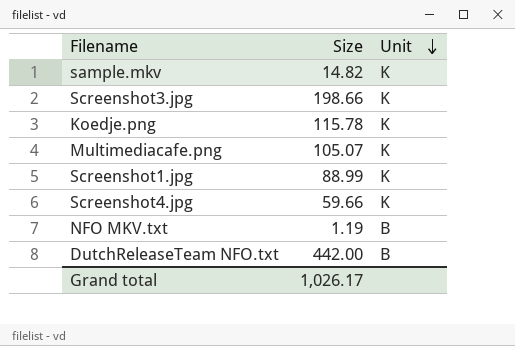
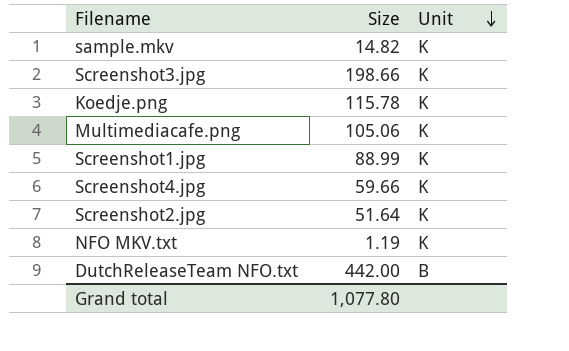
Multimediacafe.png | Size: 105.07 -> 105.06
row Screenshot2.jpg: none -> 51.64 | K
NFO MKV.txt | Unit: B -> K
Grand total | Size: 1,026.17 -> 1,077.80

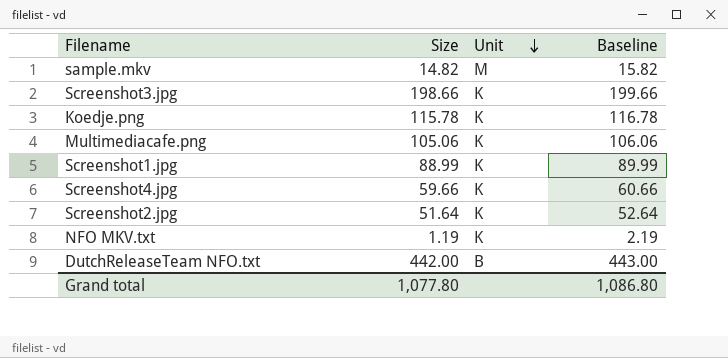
column Baseline | formula: none -> [Size] + 1
sample.mkv | Unit: K -> M

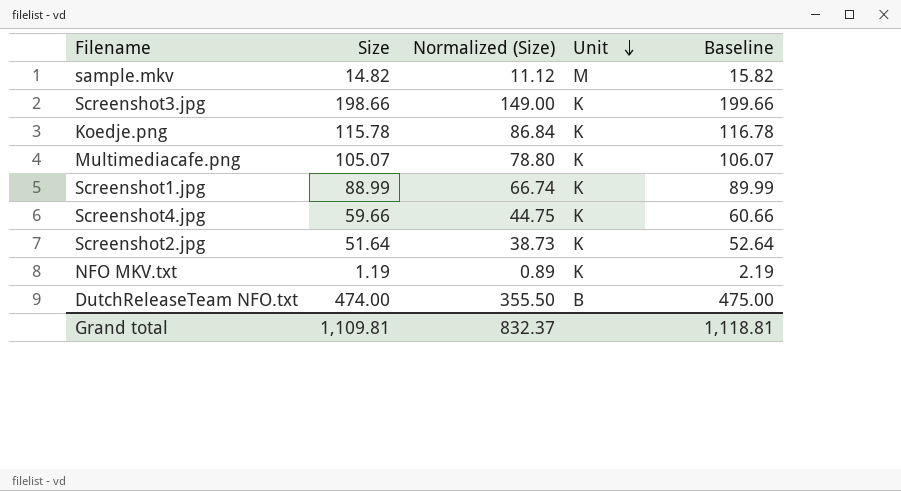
column Normalized (Size) | formula: none -> [Size] * 0.75
Multimediacafe.png | Size: 105.06 -> 105.07
Multimediacafe.png | Baseline: 106.06 -> 106.07
DutchReleaseTeam NFO.txt | Size: 442.00 -> 474.00
DutchReleaseTeam NFO.txt | Baseline: 443.00 -> 475.00
Grand total | Size: 1,077.80 -> 1,109.81
Grand total | Baseline: 1,086.80 -> 1,118.81

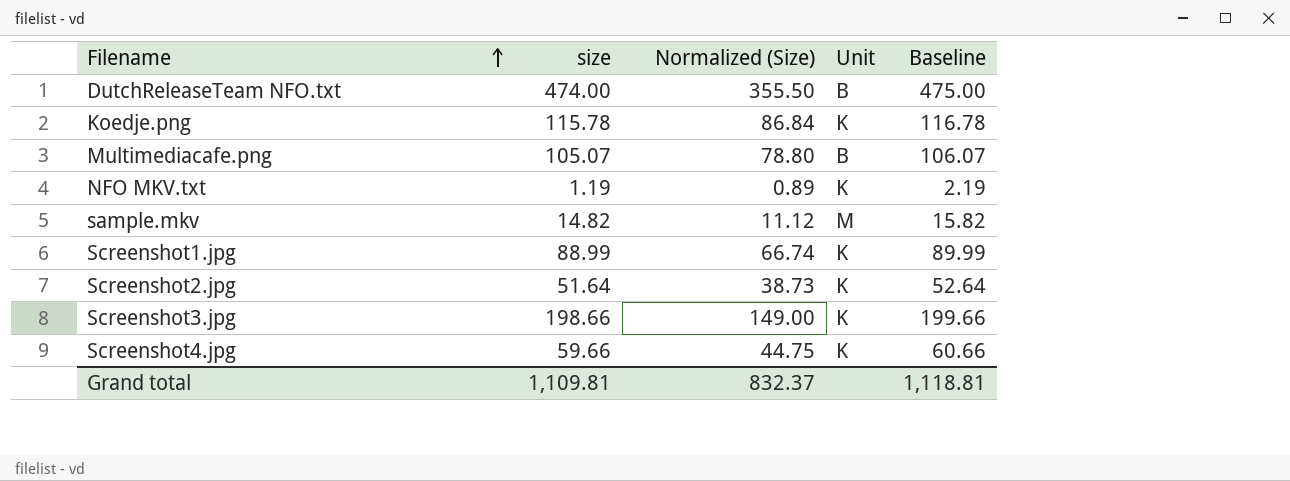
row order: Unit descending -> Filename ascending
column name: Size -> size
Multimediacafe.png | Unit: K -> B

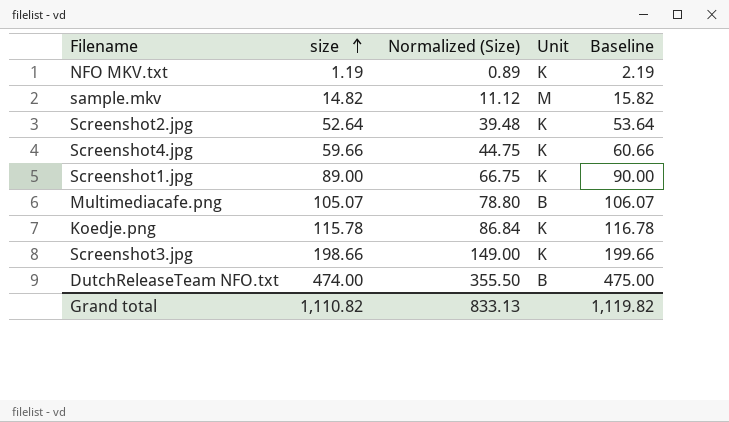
row order: Filename ascending -> size ascending
Screenshot2.jpg | size: 51.64 -> 52.64
Screenshot2.jpg | Normalized (Size): 38.73 -> 39.48
Screenshot2.jpg | Baseline: 52.64 -> 53.64
Screenshot1.jpg | size: 88.99 -> 89.00
Screenshot1.jpg | Normalized (Size): 66.74 -> 66.75
Screenshot1.jpg | Baseline: 89.99 -> 90.00
Grand total | size: 1,109.81 -> 1,110.82
Grand total | Normalized (Size): 832.37 -> 833.13
Grand total | Baseline: 1,118.81 -> 1,119.82

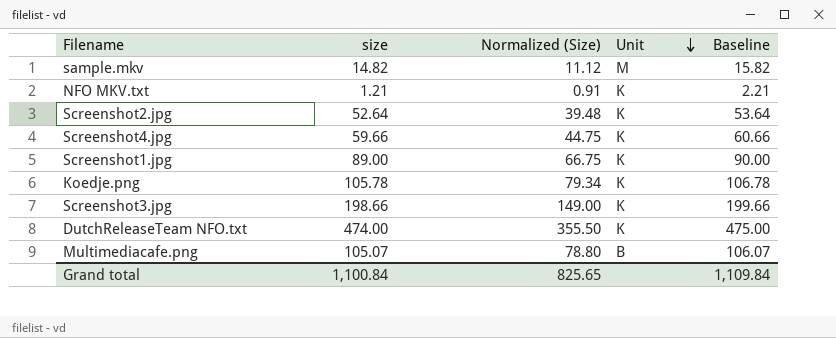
row order: size ascending -> Unit descending
NFO MKV.txt | size: 1.19 -> 1.21
NFO MKV.txt | Normalized (Size): 0.89 -> 0.91
NFO MKV.txt | Baseline: 2.19 -> 2.21
Koedje.png | size: 115.78 -> 105.78
Koedje.png | Normalized (Size): 86.84 -> 79.34
Koedje.png | Baseline: 116.78 -> 106.78
DutchReleaseTeam NFO.txt | Unit: B -> K
Grand total | size: 1,110.82 -> 1,100.84
Grand total | Normalized (Size): 833.13 -> 825.65
Grand total | Baseline: 1,119.82 -> 1,109.84

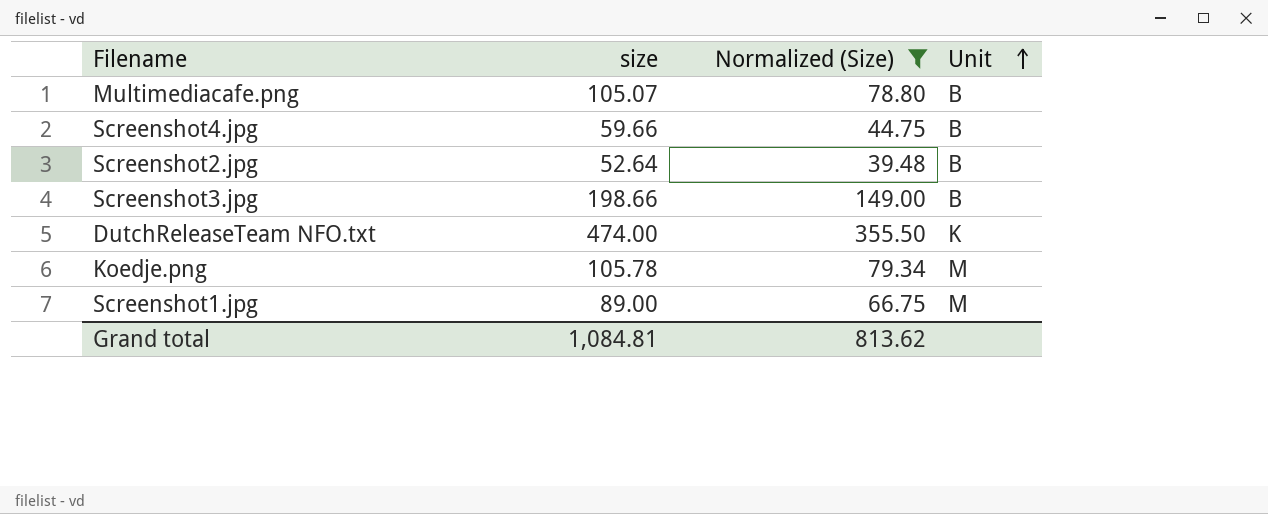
filter: none -> Normalized (Size) >= 39.48
row order: Unit descending -> Unit ascending
column Baseline | formula: [size] + 1 -> none
Screenshot4.jpg | Unit: K -> B
Screenshot2.jpg | Unit: K -> B
Screenshot3.jpg | Unit: K -> B
Koedje.png | Unit: K -> M
Screenshot1.jpg | Unit: K -> M
Grand total | size: 1,100.84 -> 1,084.81
Grand total | Normalized (Size): 825.65 -> 813.62

